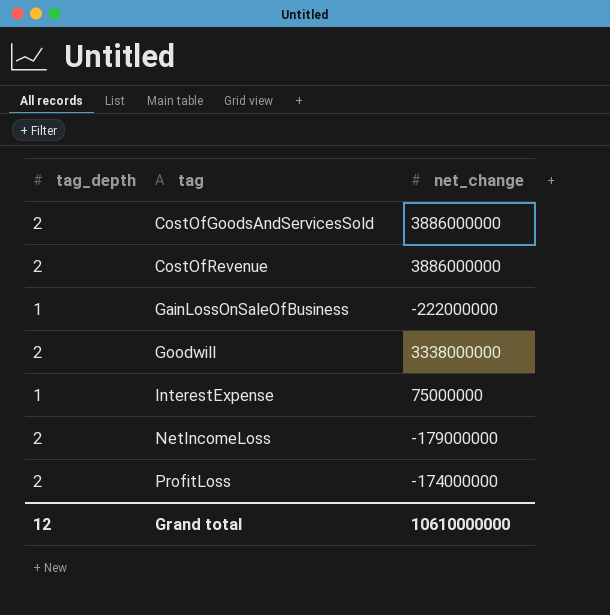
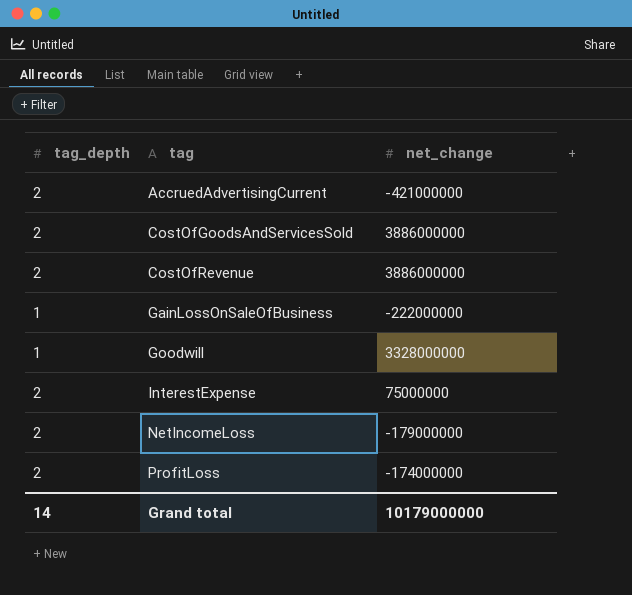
row AccruedAdvertisingCurrent: none -> 2 | -421000000
Goodwill | tag_depth: 2 -> 1
Goodwill | net_change: 3338000000 -> 3328000000
InterestExpense | tag_depth: 1 -> 2
Grand total | tag_depth: 12 -> 14
Grand total | net_change: 10610000000 -> 10179000000

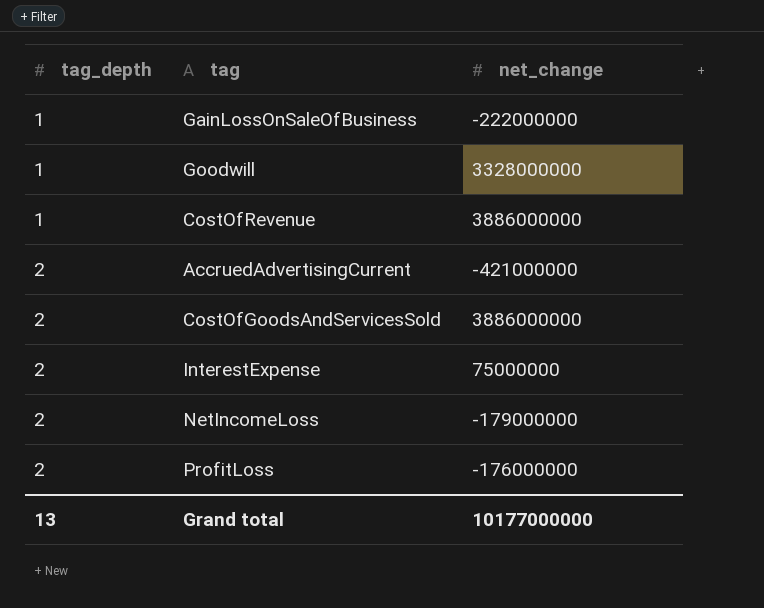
row order: tag ascending -> tag_depth ascending
CostOfRevenue | tag_depth: 2 -> 1
ProfitLoss | net_change: -174000000 -> -176000000
Grand total | tag_depth: 14 -> 13
Grand total | net_change: 10179000000 -> 10177000000

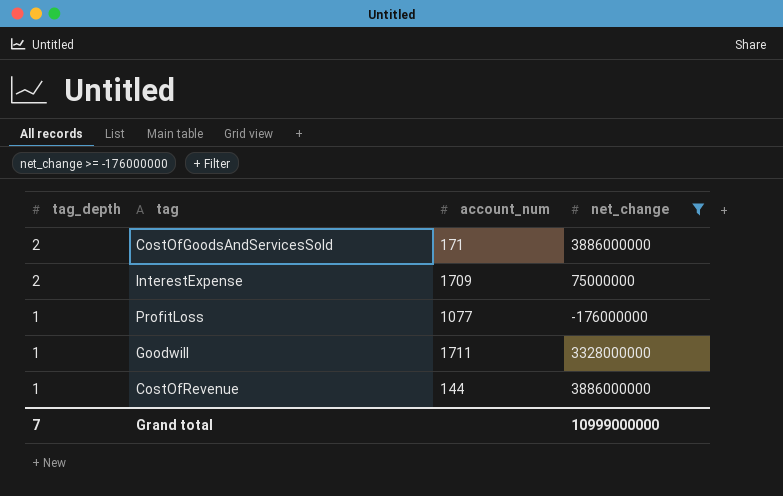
filter: none -> net_change >= -176000000
row order: tag_depth ascending -> tag_depth descending
column account_num | position: none -> 3
ProfitLoss | tag_depth: 2 -> 1
Grand total | tag_depth: 13 -> 7
Grand total | net_change: 10177000000 -> 10999000000

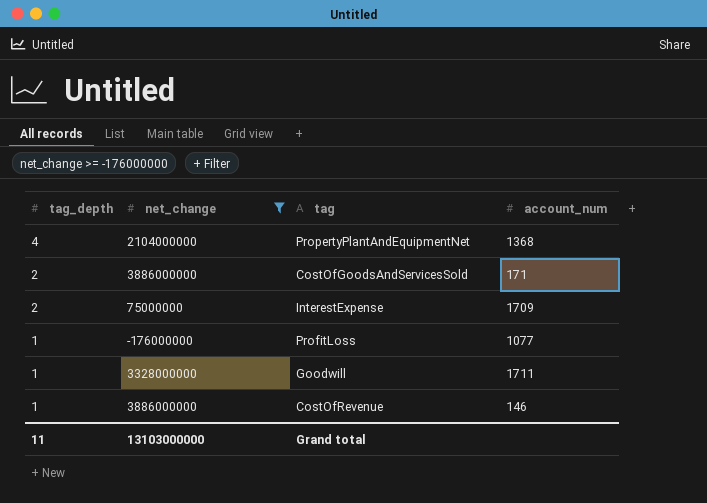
column net_change | position: 4 -> 2
row PropertyPlantAndEquipmentNet: none -> 4 | 2104000000 | 1368
CostOfRevenue | account_num: 144 -> 146
Grand total | tag_depth: 7 -> 11
Grand total | net_change: 10999000000 -> 13103000000

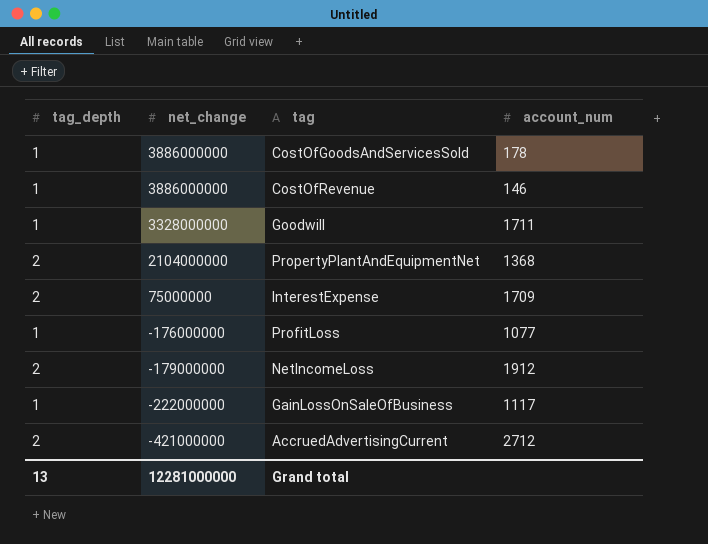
filter: net_change >= -176000000 -> none
row order: tag_depth descending -> net_change descending
CostOfGoodsAndServicesSold | tag_depth: 2 -> 1
CostOfGoodsAndServicesSold | account_num: 171 -> 178
PropertyPlantAndEquipmentNet | tag_depth: 4 -> 2
Grand total | tag_depth: 11 -> 13
Grand total | net_change: 13103000000 -> 12281000000

